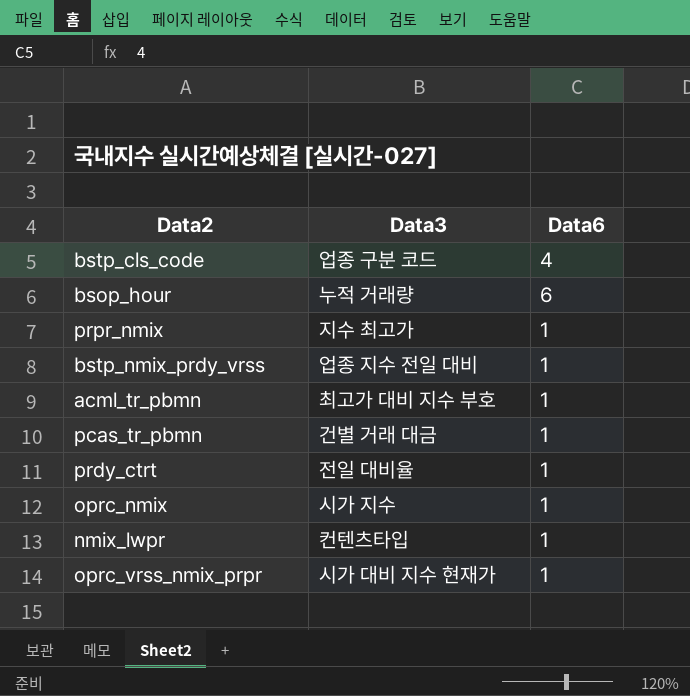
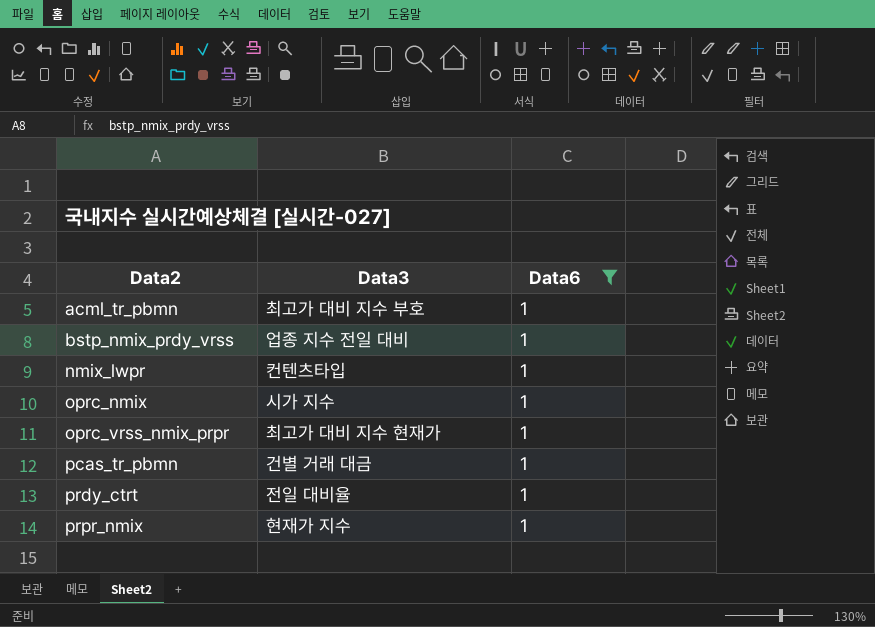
filter: none -> Data6 = 1
row order: none -> Data2 ascending
oprc_vrss_nmix_prpr | Data3: 시가 대비 지수 현재가 -> 최고가 대비 지수 현재가
prpr_nmix | Data3: 지수 최고가 -> 현재가 지수

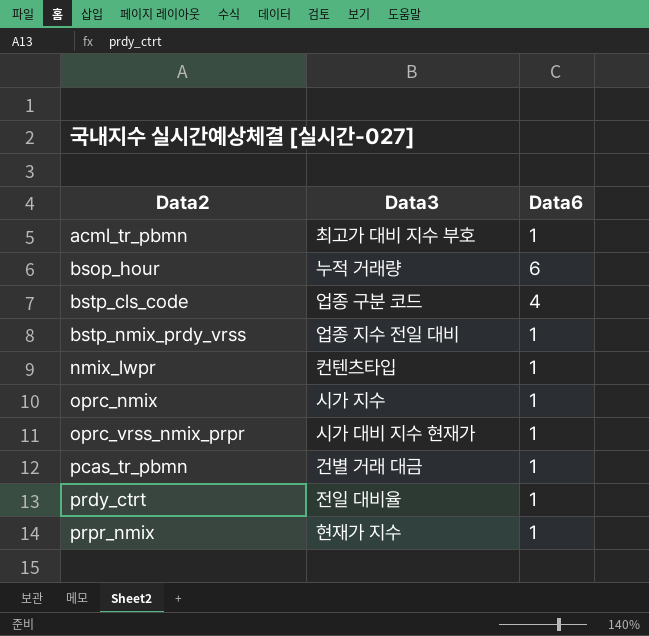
filter: Data6 = 1 -> none
oprc_vrss_nmix_prpr | Data3: 최고가 대비 지수 현재가 -> 시가 대비 지수 현재가

